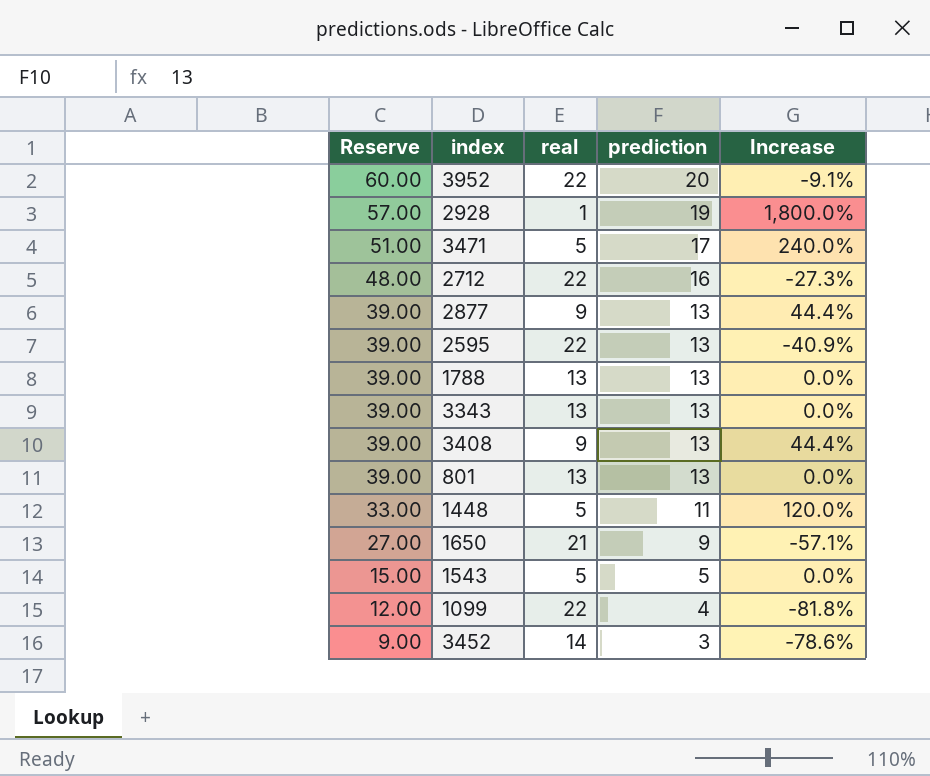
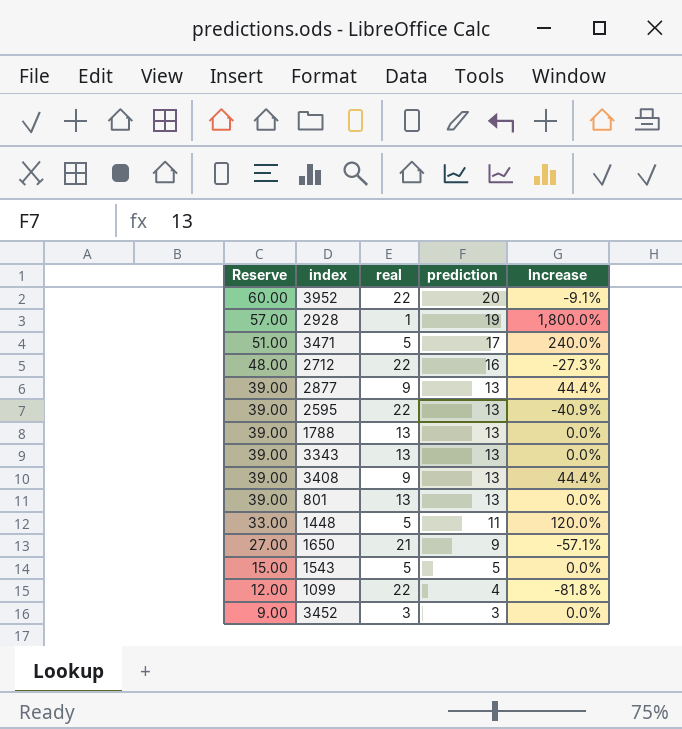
3452 | real: 14 -> 3
3452 | Increase: -78.6% -> 0.0%

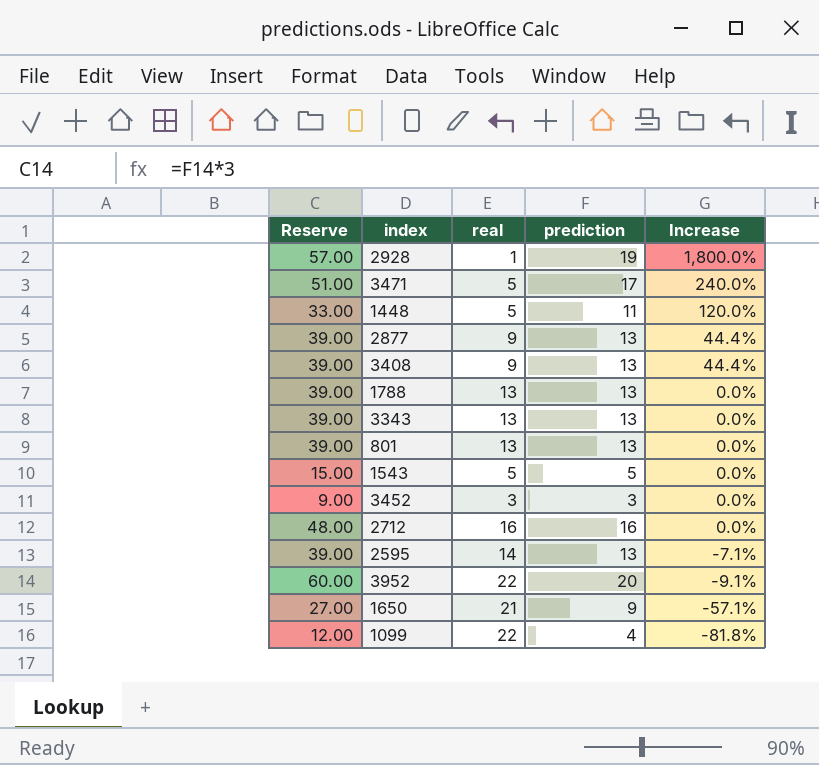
row order: Reserve descending -> Increase descending
2712 | real: 22 -> 16
2712 | Increase: -27.3% -> 0.0%
2595 | real: 22 -> 14
2595 | Increase: -40.9% -> -7.1%

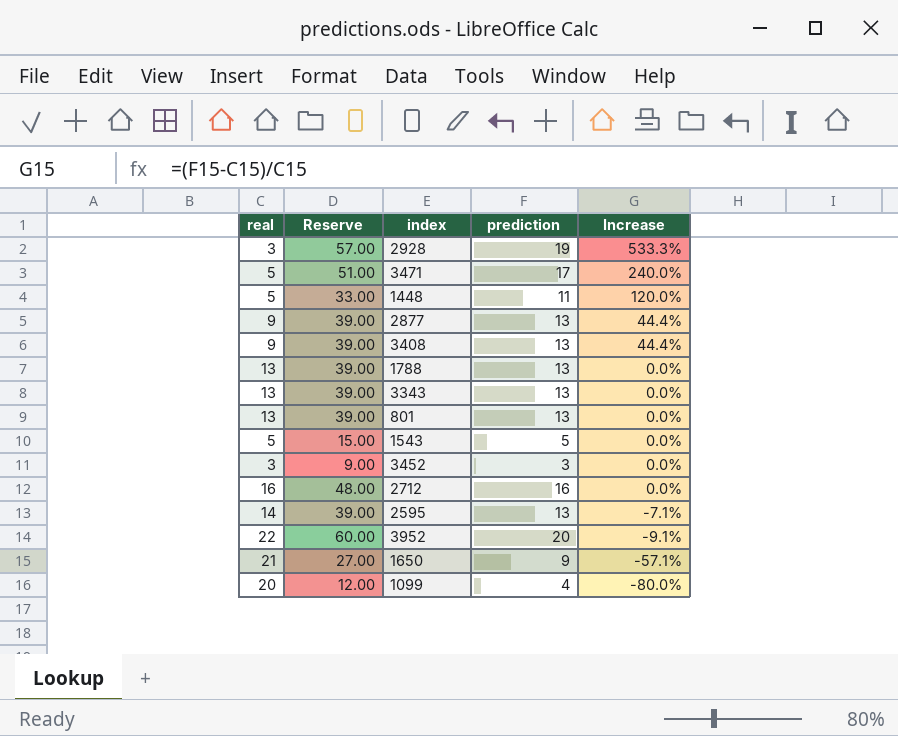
column real | position: 3 -> 1
2928 | real: 1 -> 3
2928 | Increase: 1,800.0% -> 533.3%
1099 | real: 22 -> 20
1099 | Increase: -81.8% -> -80.0%

